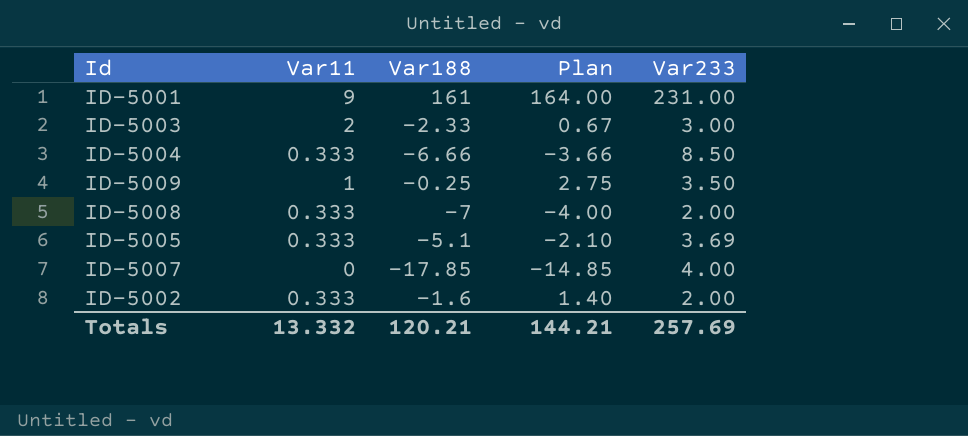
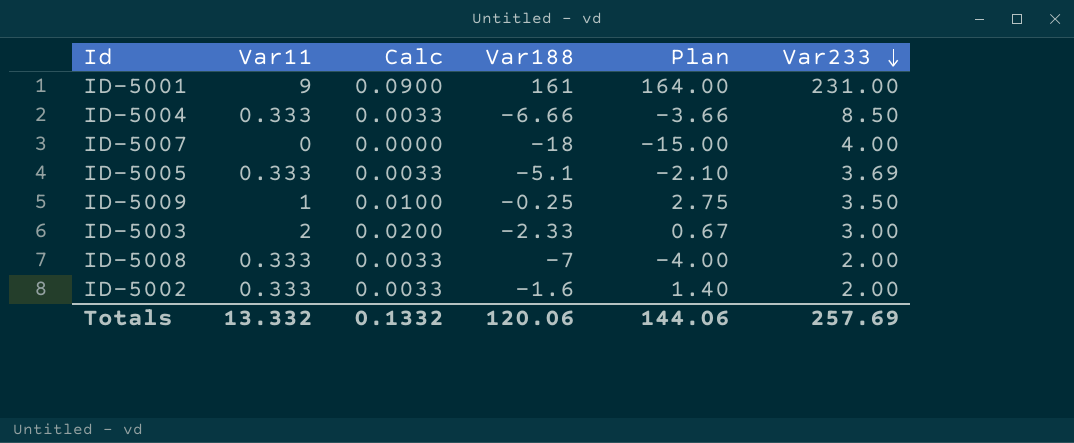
row order: none -> Var233 descending
column Calc | formula: none -> [Var11] * 0.01
ID-5007 | Var188: -17.85 -> -18
ID-5007 | Plan: -14.85 -> -15.00
Totals | Var188: 120.21 -> 120.06
Totals | Plan: 144.21 -> 144.06

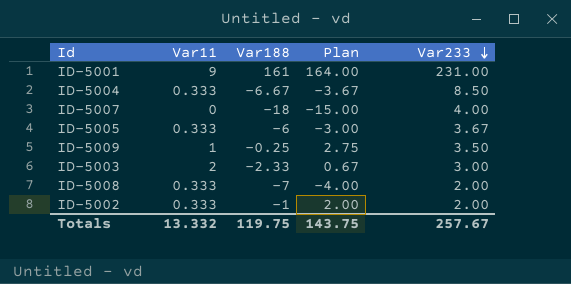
column Calc | formula: [Var11] * 0.01 -> none
ID-5004 | Var188: -6.66 -> -6.67
ID-5004 | Plan: -3.66 -> -3.67
ID-5005 | Var188: -5.1 -> -6
ID-5005 | Plan: -2.10 -> -3.00
ID-5005 | Var233: 3.69 -> 3.67
ID-5002 | Var188: -1.6 -> -1
ID-5002 | Plan: 1.40 -> 2.00
Totals | Var188: 120.06 -> 119.75
Totals | Plan: 144.06 -> 143.75
Totals | Var233: 257.69 -> 257.67

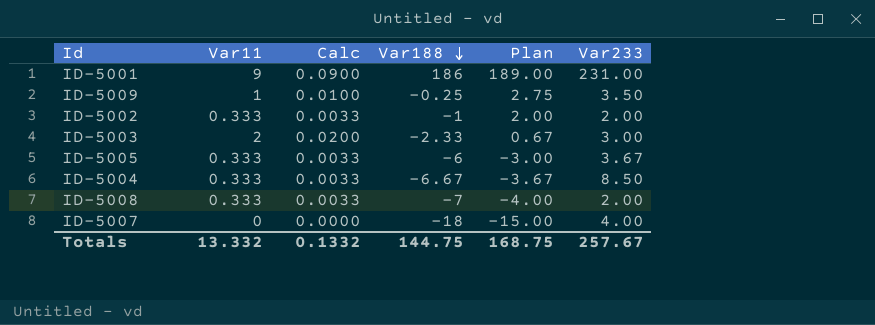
row order: Var233 descending -> Var188 descending
column Calc | formula: none -> [Var11] * 0.01
ID-5001 | Var188: 161 -> 186
ID-5001 | Plan: 164.00 -> 189.00
Totals | Var188: 119.75 -> 144.75
Totals | Plan: 143.75 -> 168.75

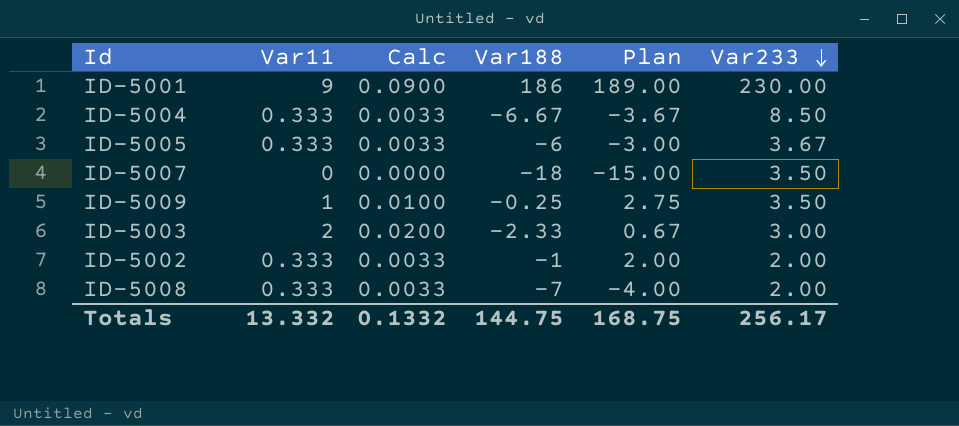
row order: Var188 descending -> Var233 descending
ID-5001 | Var233: 231.00 -> 230.00
ID-5007 | Var233: 4.00 -> 3.50
Totals | Var233: 257.67 -> 256.17

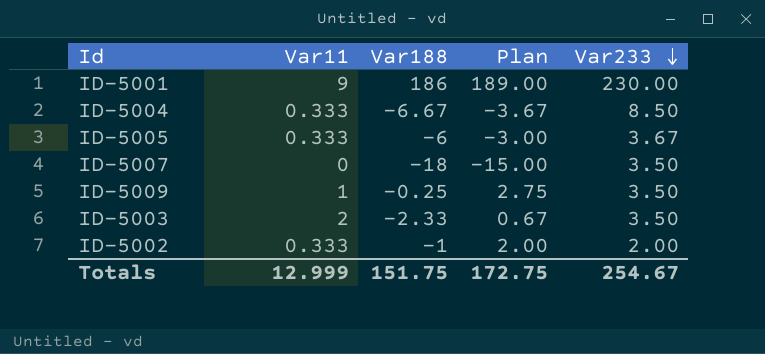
column Calc | formula: [Var11] * 0.01 -> none
row ID-5008: 0.333 | 0.0033 | -7 | -4.00 | 2.00 -> none
ID-5003 | Var233: 3.00 -> 3.50
Totals | Var11: 13.332 -> 12.999
Totals | Var188: 144.75 -> 151.75
Totals | Plan: 168.75 -> 172.75
Totals | Var233: 256.17 -> 254.67

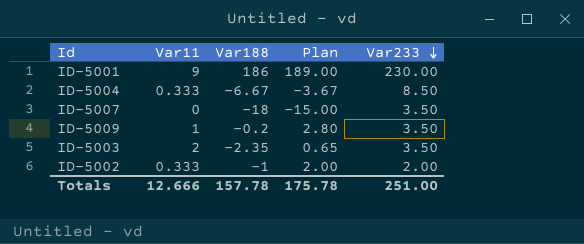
row ID-5005: 0.333 | -6 | -3.00 | 3.67 -> none
ID-5009 | Var188: -0.25 -> -0.2
ID-5009 | Plan: 2.75 -> 2.80
ID-5003 | Var188: -2.33 -> -2.35
ID-5003 | Plan: 0.67 -> 0.65
Totals | Var11: 12.999 -> 12.666
Totals | Var188: 151.75 -> 157.78
Totals | Plan: 172.75 -> 175.78
Totals | Var233: 254.67 -> 251.00

